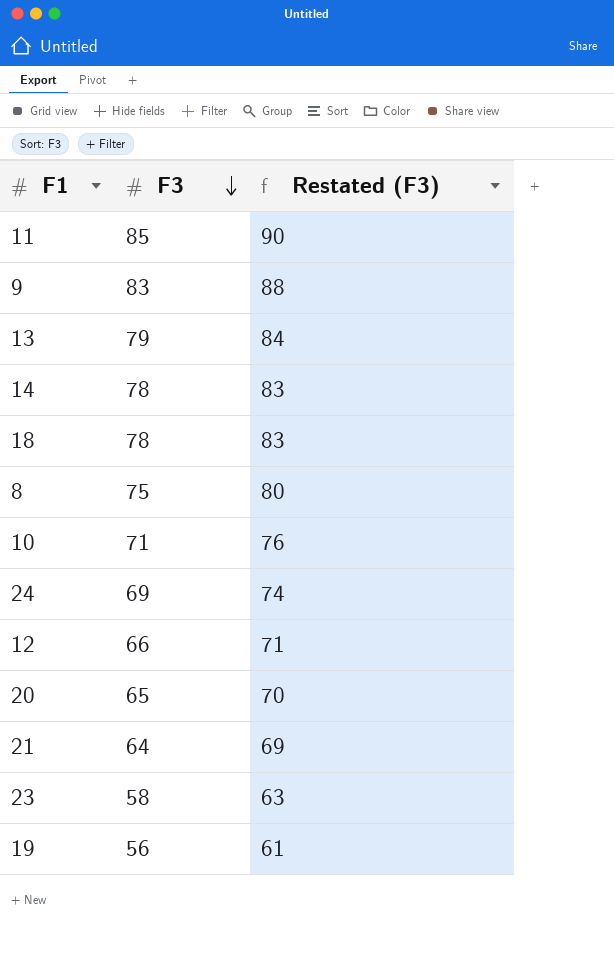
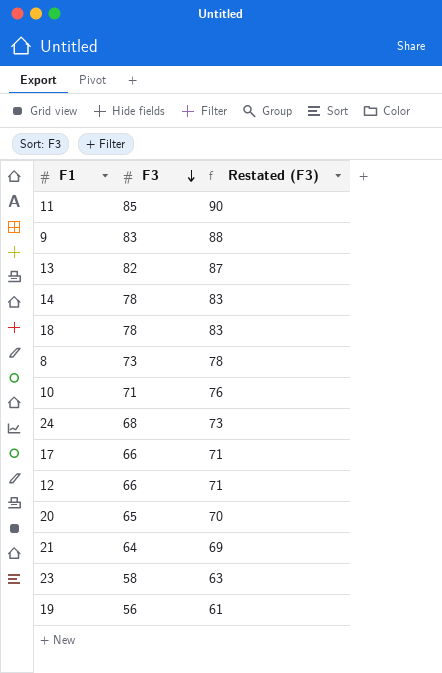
13 | F3: 79 -> 82
13 | Restated (F3): 84 -> 87
8 | F3: 75 -> 73
8 | Restated (F3): 80 -> 78
24 | F3: 69 -> 68
24 | Restated (F3): 74 -> 73
row 17: none -> 66 | 71

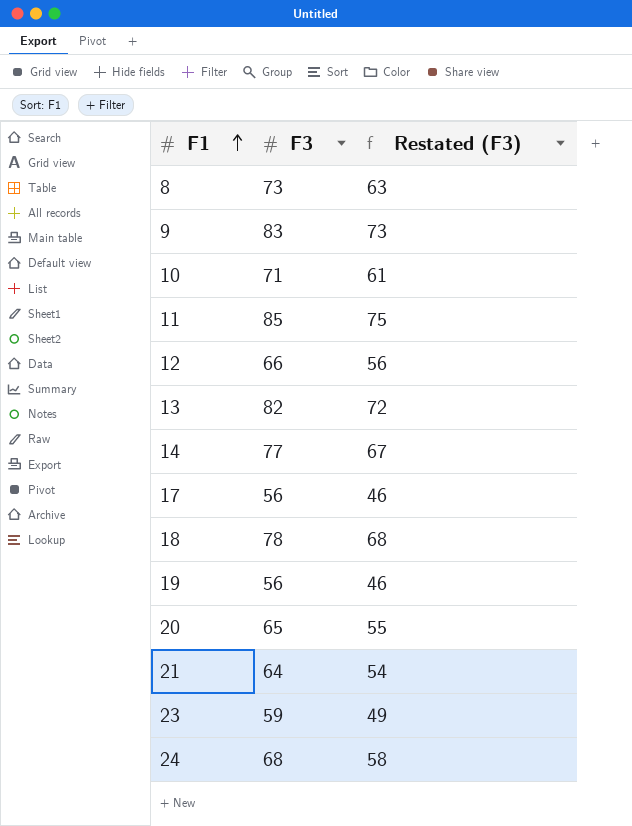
row order: F3 descending -> F1 ascending
column Restated (F3) | formula: [F3] + 5 -> [F3] - 10
14 | F3: 78 -> 77
17 | F3: 66 -> 56
23 | F3: 58 -> 59

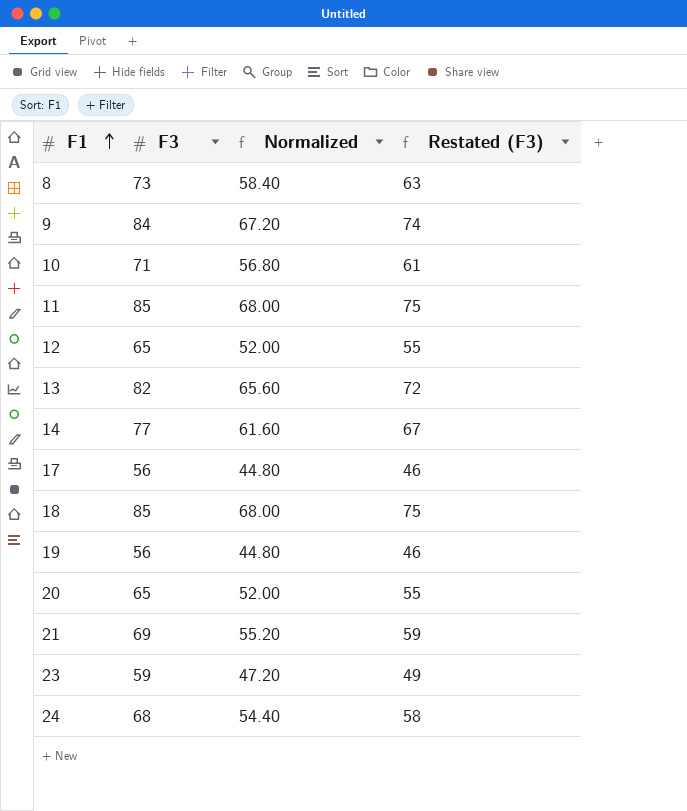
column Normalized | formula: none -> [F3] * 0.8
9 | F3: 83 -> 84
9 | Restated (F3): 73 -> 74
12 | F3: 66 -> 65
12 | Restated (F3): 56 -> 55
18 | F3: 78 -> 85
18 | Restated (F3): 68 -> 75
21 | F3: 64 -> 69
21 | Restated (F3): 54 -> 59

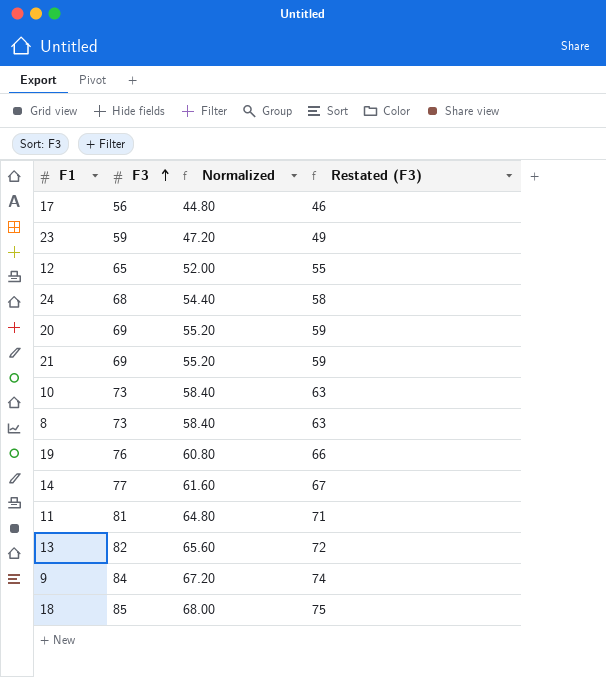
row order: F1 ascending -> F3 ascending
20 | F3: 65 -> 69
20 | Normalized: 52.00 -> 55.20
20 | Restated (F3): 55 -> 59
10 | F3: 71 -> 73
10 | Normalized: 56.80 -> 58.40
10 | Restated (F3): 61 -> 63
19 | F3: 56 -> 76
19 | Normalized: 44.80 -> 60.80
19 | Restated (F3): 46 -> 66
11 | F3: 85 -> 81
11 | Normalized: 68.00 -> 64.80
11 | Restated (F3): 75 -> 71

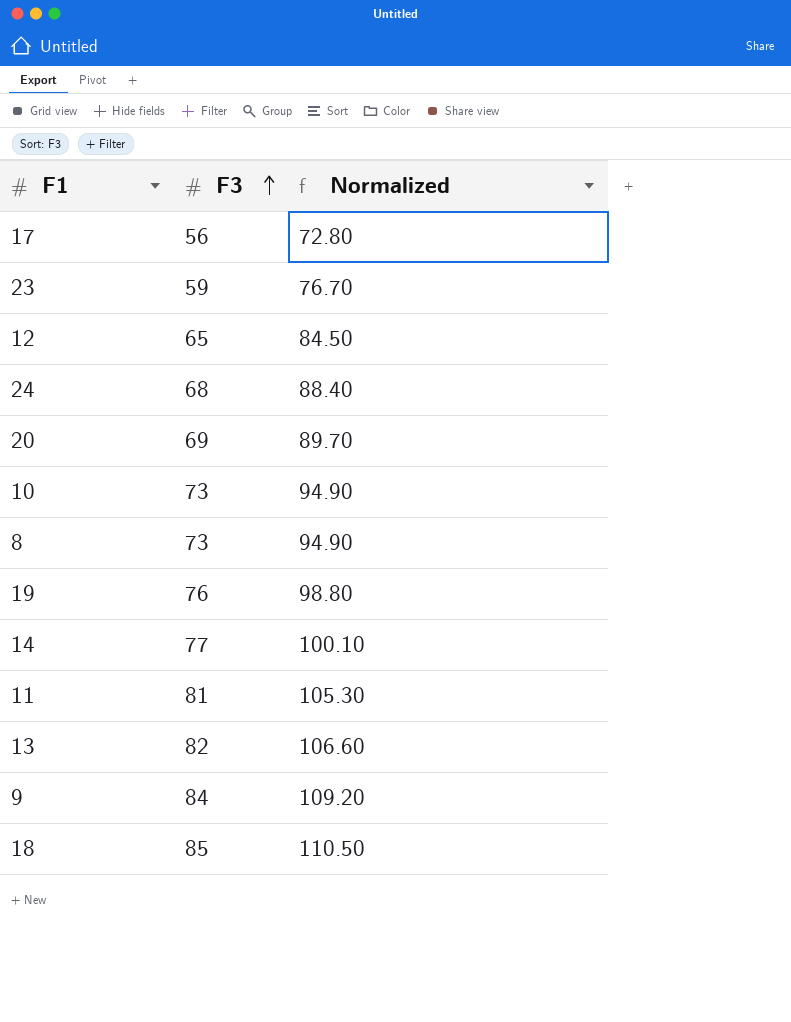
column Restated (F3) | formula: [F3] - 10 -> none
column Normalized | formula: [F3] * 0.8 -> [F3] * 1.3
row 21: 69 | 55.20 | 59 -> none

